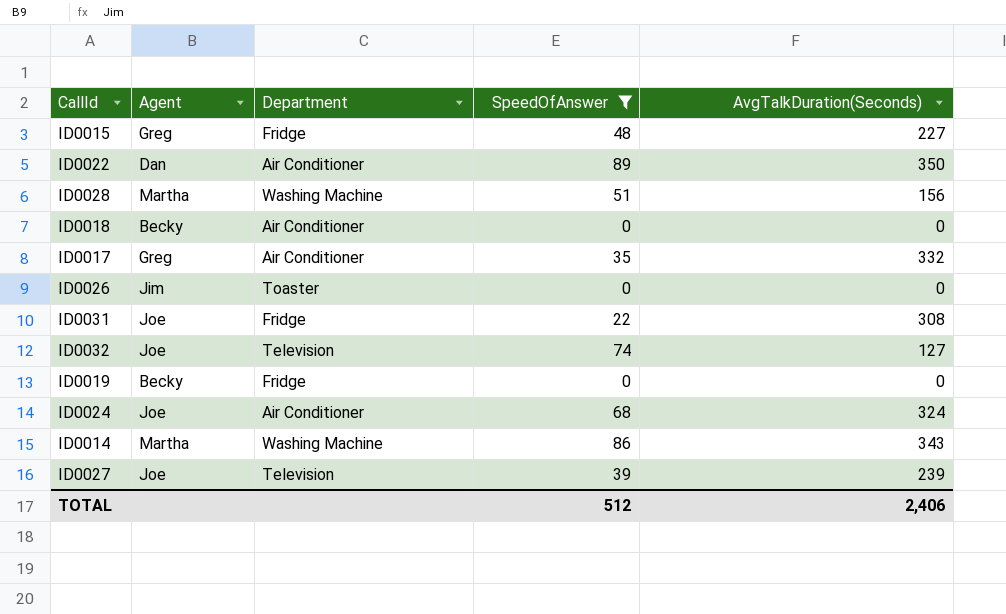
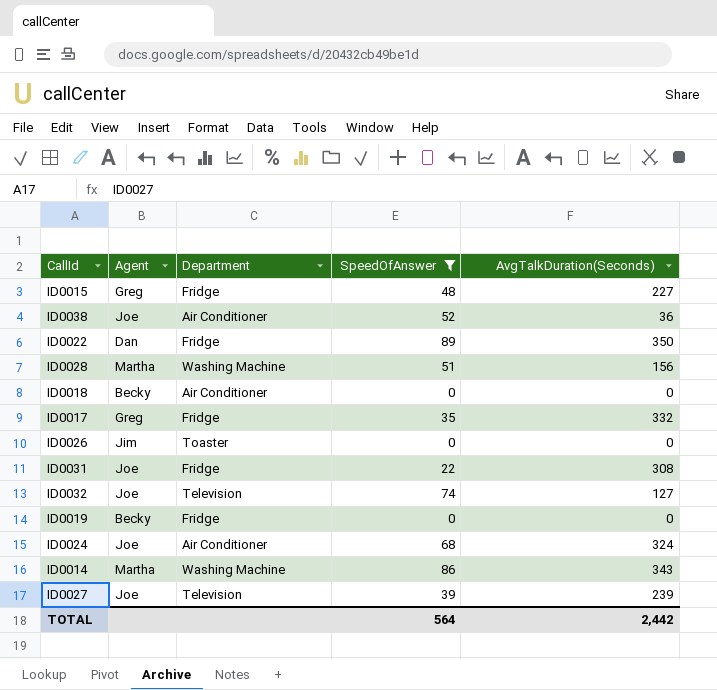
row ID0038: none -> Joe | Air Conditioner | 52 | 36
ID0022 | Department: Air Conditioner -> Fridge
ID0017 | Department: Air Conditioner -> Fridge
TOTAL | SpeedOfAnswer: 512 -> 564
TOTAL | AvgTalkDuration(Seconds): 2,406 -> 2,442

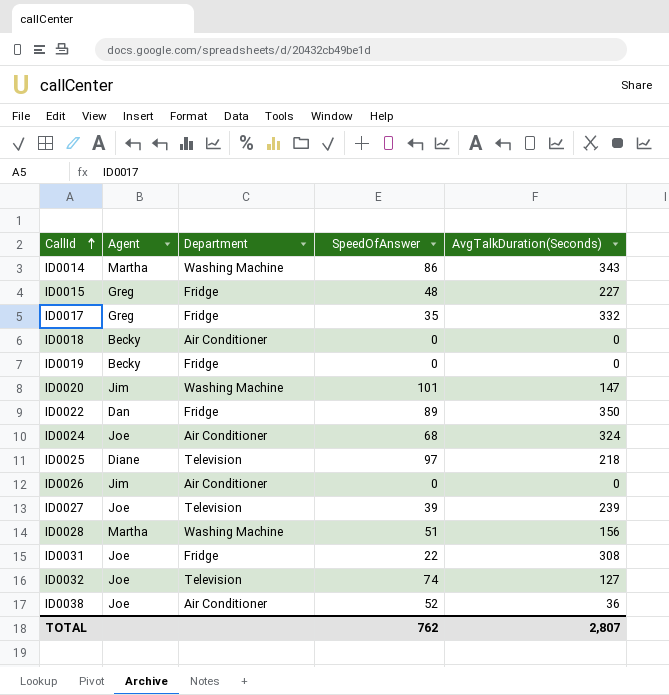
filter: SpeedOfAnswer <= 89 -> none
row order: none -> CallId ascending
ID0026 | Department: Toaster -> Air Conditioner
TOTAL | SpeedOfAnswer: 564 -> 762
TOTAL | AvgTalkDuration(Seconds): 2,442 -> 2,807

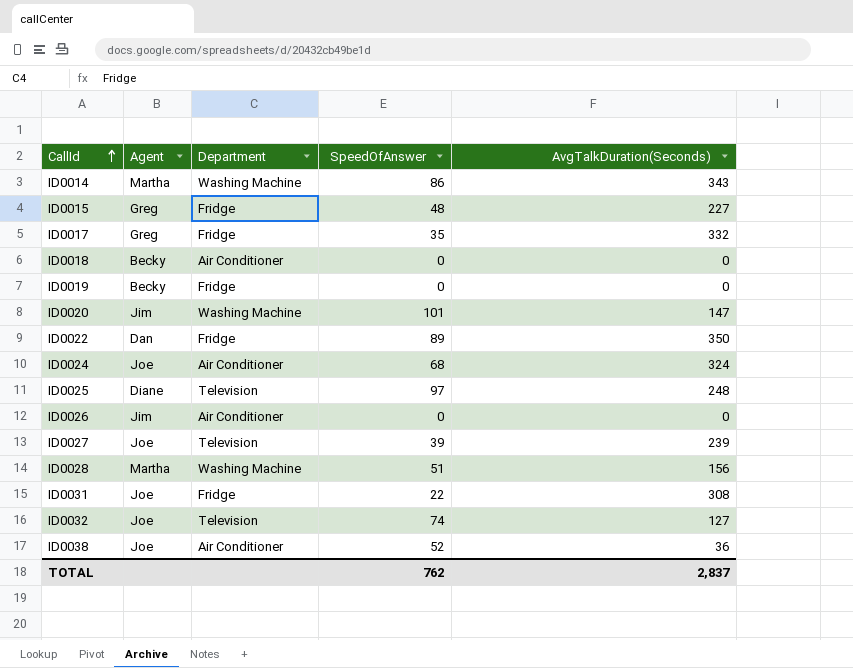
ID0025 | AvgTalkDuration(Seconds): 218 -> 248
TOTAL | AvgTalkDuration(Seconds): 2,807 -> 2,837

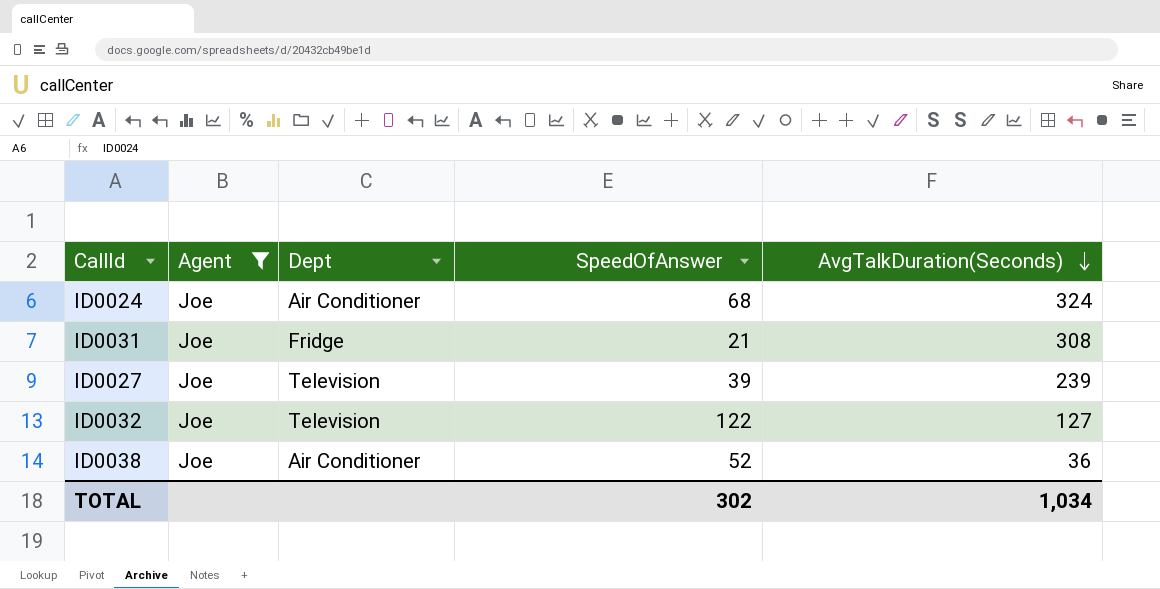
filter: none -> Agent = Joe
row order: CallId ascending -> AvgTalkDuration(Seconds) descending
column name: Department -> Dept
ID0031 | SpeedOfAnswer: 22 -> 21
ID0032 | SpeedOfAnswer: 74 -> 122
TOTAL | SpeedOfAnswer: 762 -> 302
TOTAL | AvgTalkDuration(Seconds): 2,837 -> 1,034

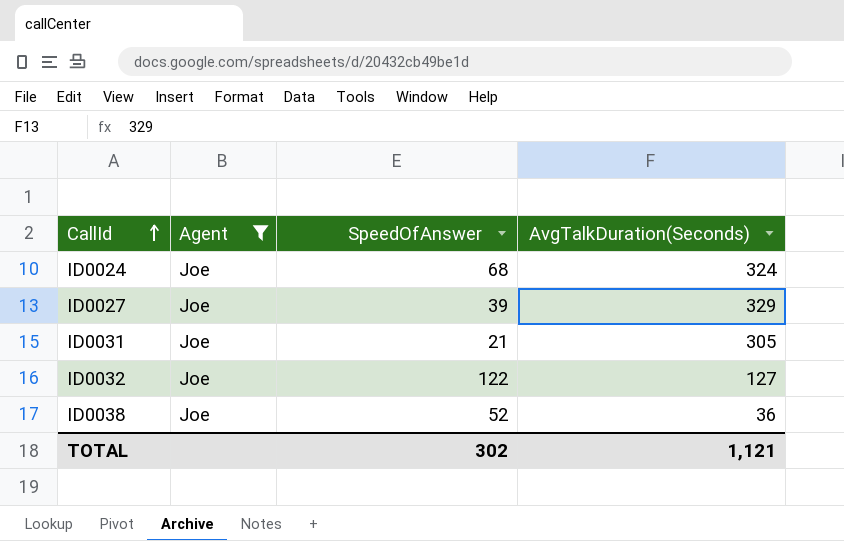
row order: AvgTalkDuration(Seconds) descending -> CallId ascending
column Dept | position: 3 -> none
ID0027 | AvgTalkDuration(Seconds): 239 -> 329
ID0031 | AvgTalkDuration(Seconds): 308 -> 305
TOTAL | AvgTalkDuration(Seconds): 1,034 -> 1,121

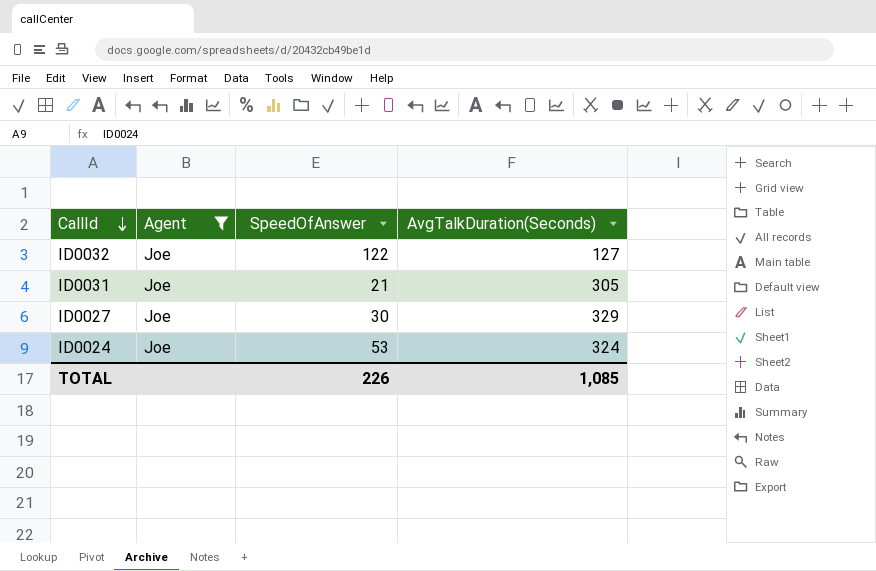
row order: CallId ascending -> CallId descending
row ID0038: Joe | 52 | 36 -> none
ID0027 | SpeedOfAnswer: 39 -> 30
ID0024 | SpeedOfAnswer: 68 -> 53
TOTAL | SpeedOfAnswer: 302 -> 226
TOTAL | AvgTalkDuration(Seconds): 1,121 -> 1,085

